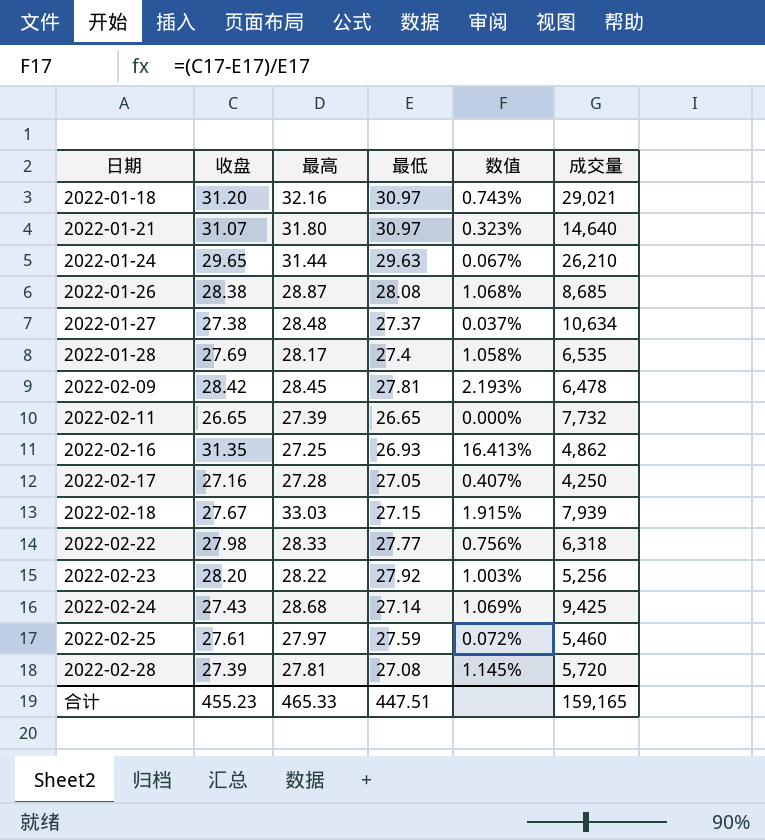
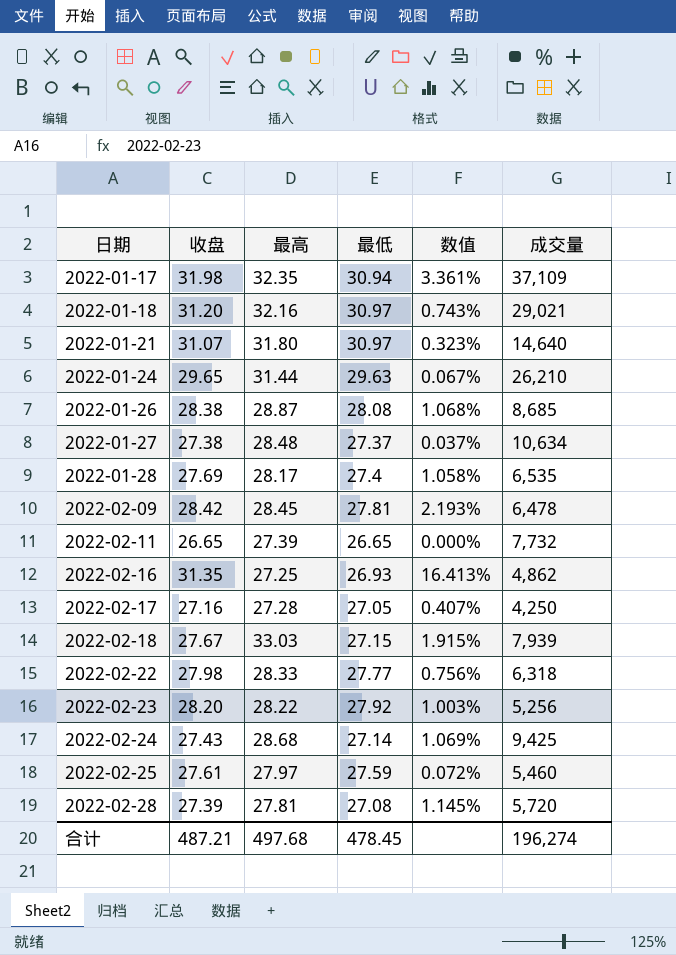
row 2022-01-17: none -> 31.98 | 32.35 | 30.94 | 3.361% | 37,109
合计 | 收盘: 455.23 -> 487.21
合计 | 最高: 465.33 -> 497.68
合计 | 最低: 447.51 -> 478.45
合计 | 成交量: 159,165 -> 196,274

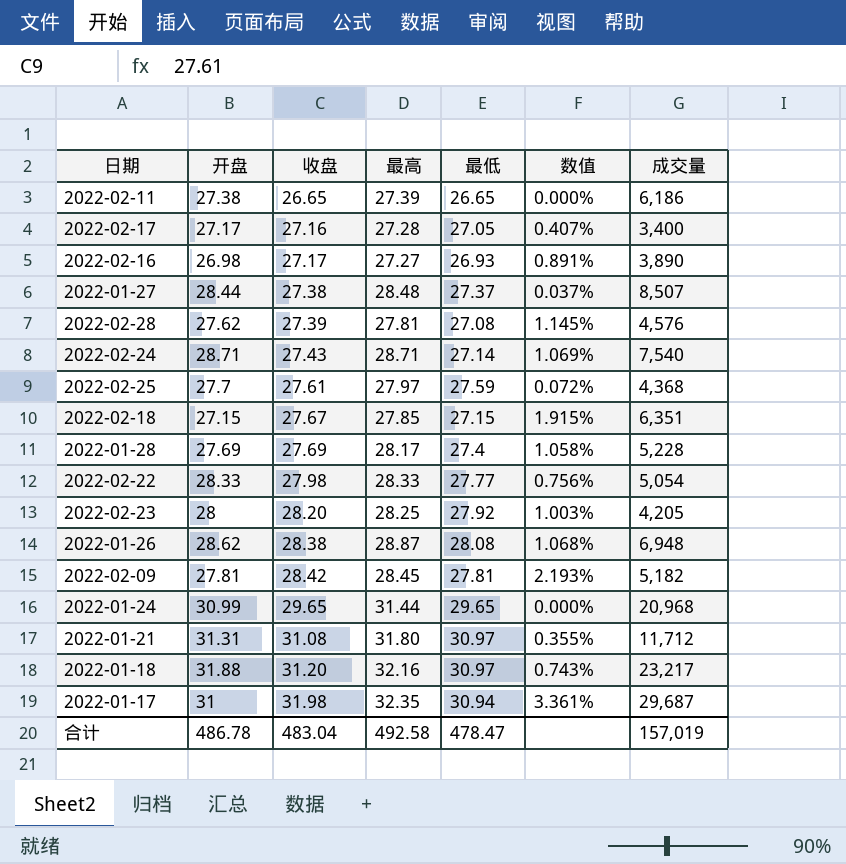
row order: 日期 ascending -> 收盘 ascending
column 开盘 | position: none -> 2
2022-02-11 | 成交量: 7,732 -> 6,186
2022-02-17 | 成交量: 4,250 -> 3,400
2022-02-16 | 收盘: 31.35 -> 27.17
2022-02-16 | 最高: 27.25 -> 27.27
2022-02-16 | 数值: 16.413% -> 0.891%
2022-02-16 | 成交量: 4,862 -> 3,890
2022-01-27 | 成交量: 10,634 -> 8,507
2022-02-28 | 成交量: 5,720 -> 4,576
2022-02-24 | 最高: 28.68 -> 28.71
2022-02-24 | 成交量: 9,425 -> 7,540
2022-02-25 | 成交量: 5,460 -> 4,368
2022-02-18 | 最高: 33.03 -> 27.85
2022-02-18 | 成交量: 7,939 -> 6,351
2022-01-28 | 成交量: 6,535 -> 5,228
2022-02-22 | 成交量: 6,318 -> 5,054
2022-02-23 | 最高: 28.22 -> 28.25
2022-02-23 | 成交量: 5,256 -> 4,205
2022-01-26 | 成交量: 8,685 -> 6,948
2022-02-09 | 成交量: 6,478 -> 5,182
2022-01-24 | 最低: 29.63 -> 29.65
2022-01-24 | 数值: 0.067% -> 0.000%
2022-01-24 | 成交量: 26,210 -> 20,968
2022-01-21 | 收盘: 31.07 -> 31.08
2022-01-21 | 数值: 0.323% -> 0.355%
2022-01-21 | 成交量: 14,640 -> 11,712
2022-01-18 | 成交量: 29,021 -> 23,217
2022-01-17 | 成交量: 37,109 -> 29,687
合计 | 收盘: 487.21 -> 483.04
合计 | 最高: 497.68 -> 492.58
合计 | 最低: 478.45 -> 478.47
合计 | 成交量: 196,274 -> 157,019

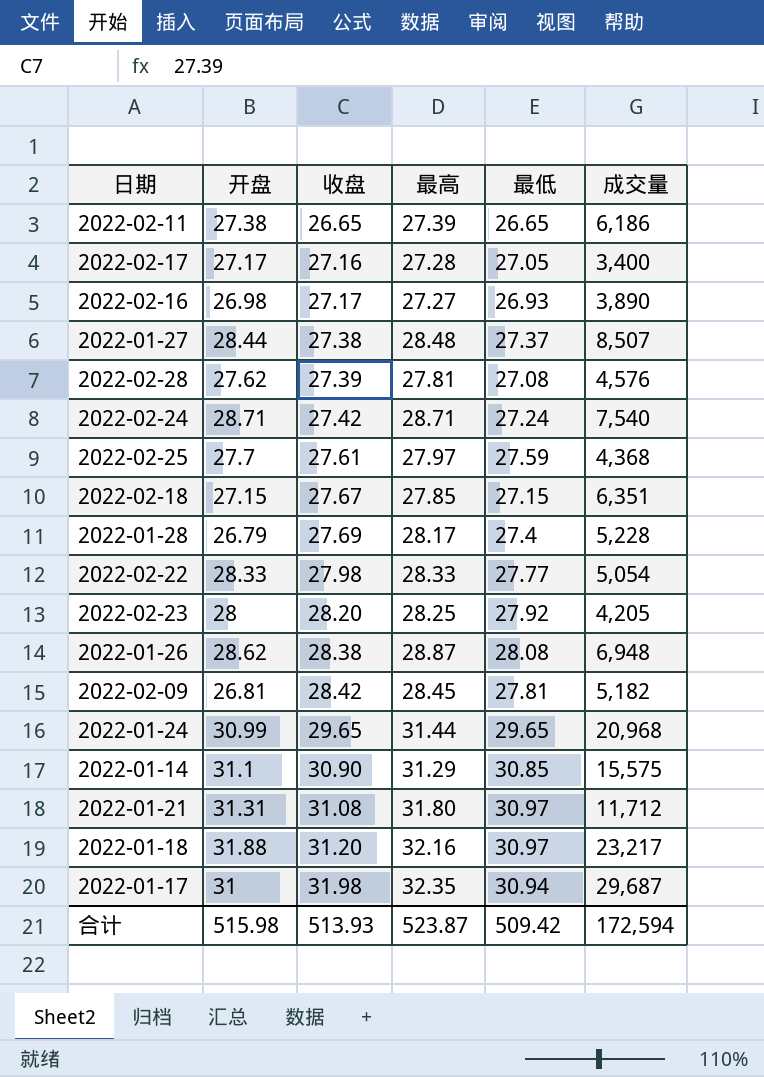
column 数值 | formula: ([收盘] - [最低]) / [最低] -> none
2022-02-24 | 收盘: 27.43 -> 27.42
2022-02-24 | 最低: 27.14 -> 27.24
2022-01-28 | 开盘: 27.69 -> 26.79
2022-02-09 | 开盘: 27.81 -> 26.81
row 2022-01-14: none -> 31.1 | 30.90 | 31.29 | 30.85 | 15,575
合计 | 开盘: 486.78 -> 515.98
合计 | 收盘: 483.04 -> 513.93
合计 | 最高: 492.58 -> 523.87
合计 | 最低: 478.47 -> 509.42
合计 | 成交量: 157,019 -> 172,594

